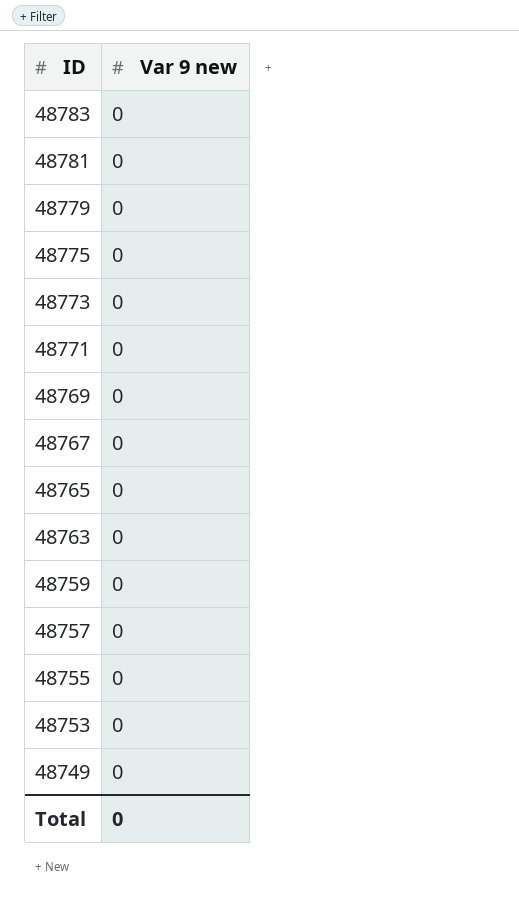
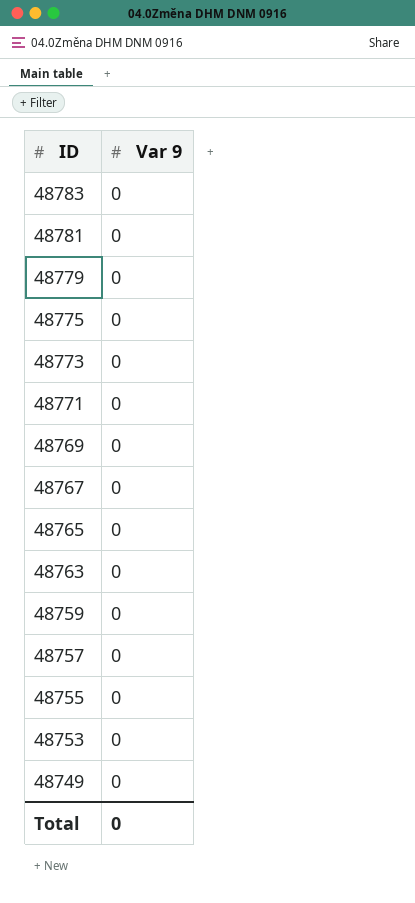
column name: Var 9 new -> Var 9

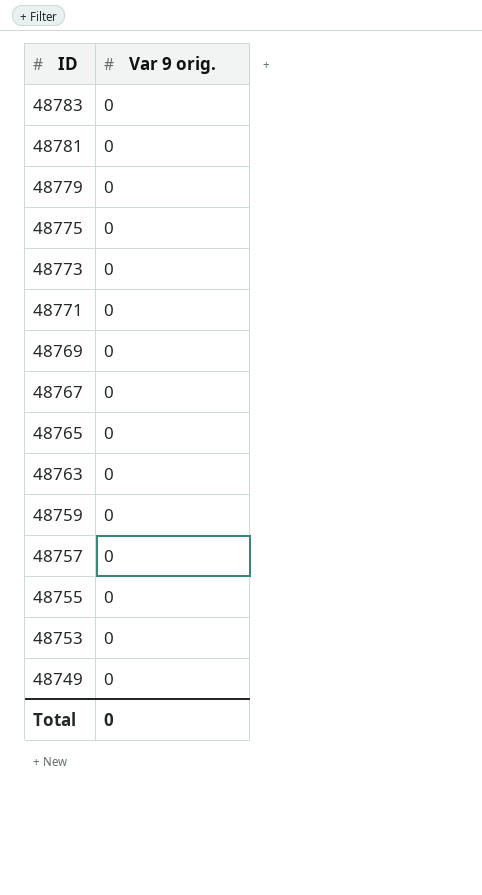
column name: Var 9 -> Var 9 orig.

